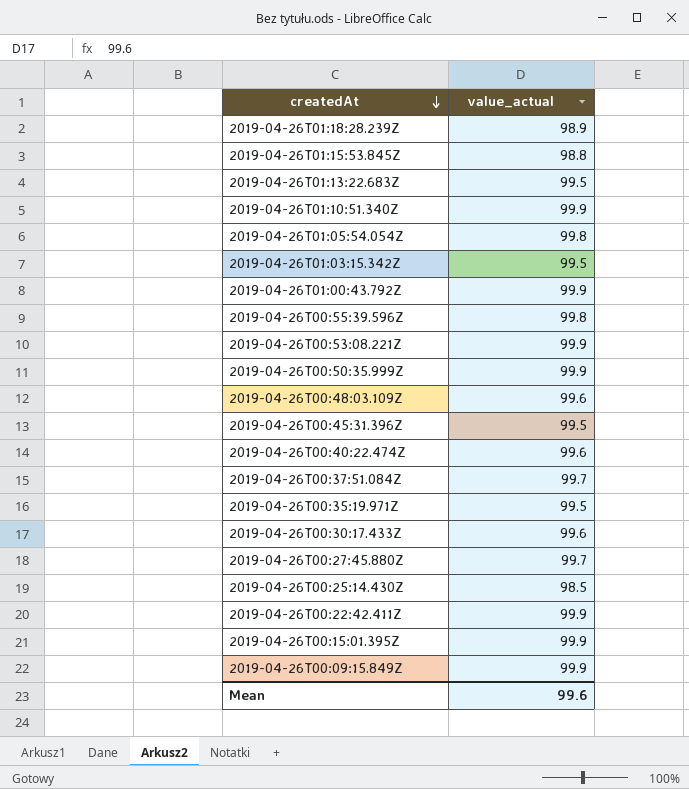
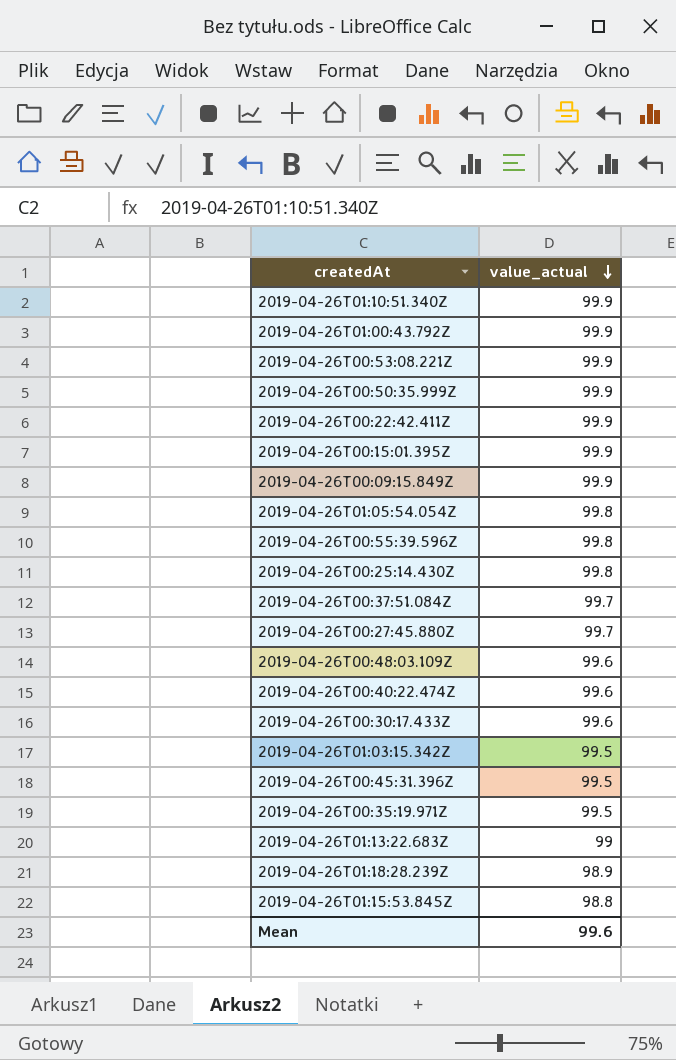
row order: createdAt descending -> value_actual descending
2019-04-26T00:25:14.430Z | value_actual: 98.5 -> 99.8
2019-04-26T01:13:22.683Z | value_actual: 99.5 -> 99

